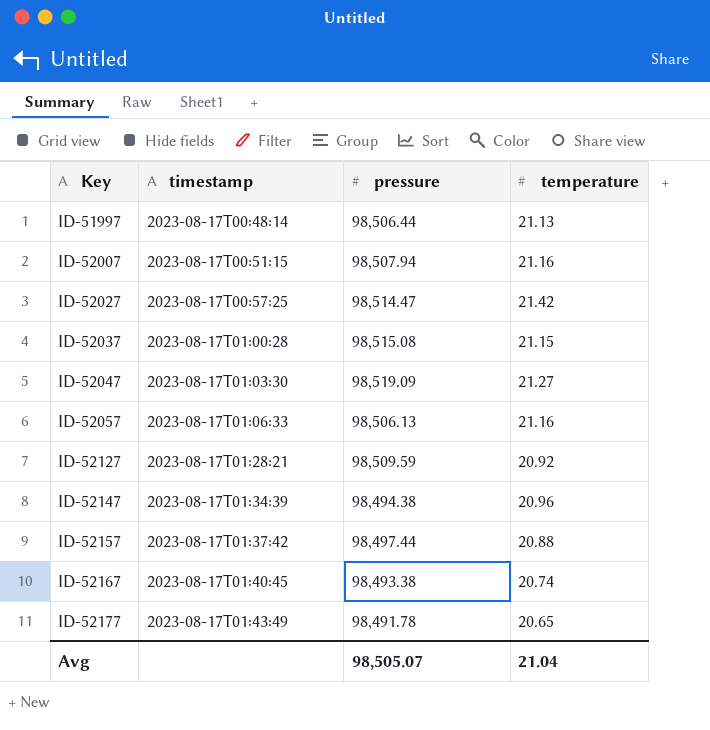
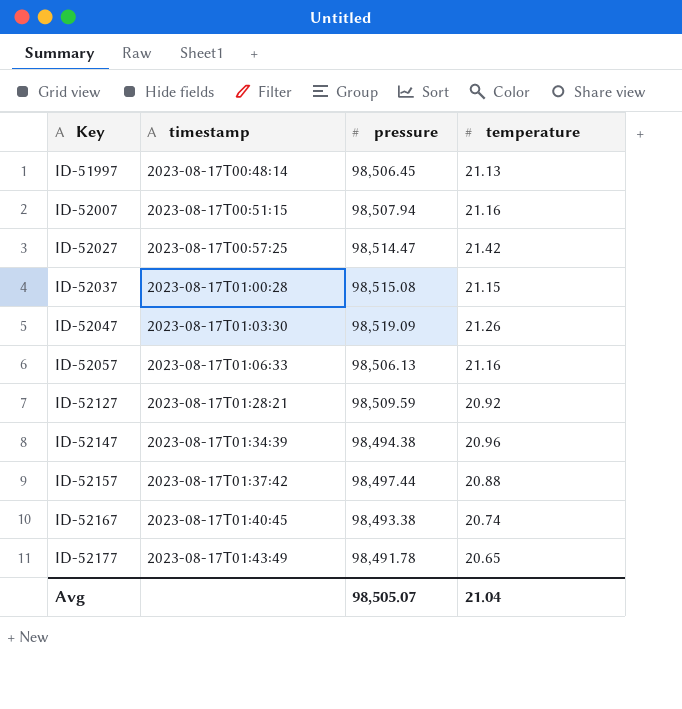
ID-51997 | pressure: 98,506.44 -> 98,506.45
ID-52047 | temperature: 21.27 -> 21.26

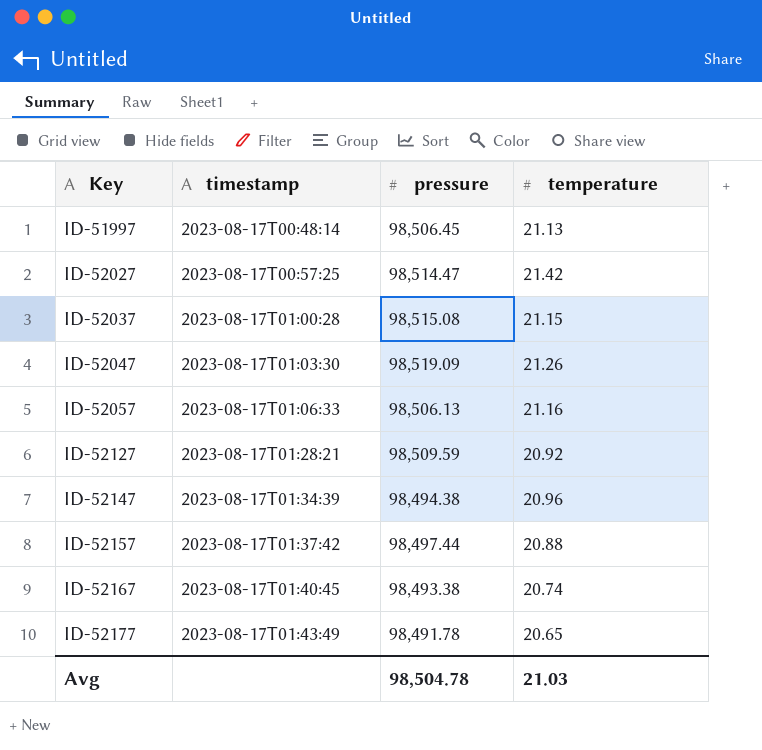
row ID-52007: 2023-08-17T00:51:15 | 98,507.94 | 21.16 -> none
Avg | pressure: 98,505.07 -> 98,504.78
Avg | temperature: 21.04 -> 21.03

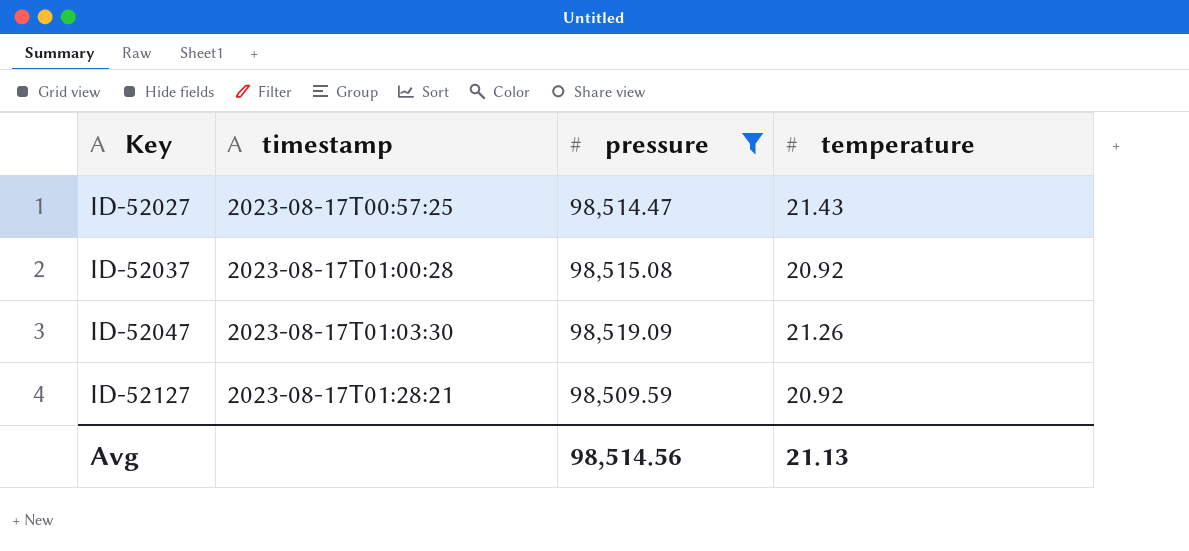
filter: none -> pressure >= 98,509.59
ID-52027 | temperature: 21.42 -> 21.43
ID-52037 | temperature: 21.15 -> 20.92
Avg | pressure: 98,504.78 -> 98,514.56
Avg | temperature: 21.03 -> 21.13

